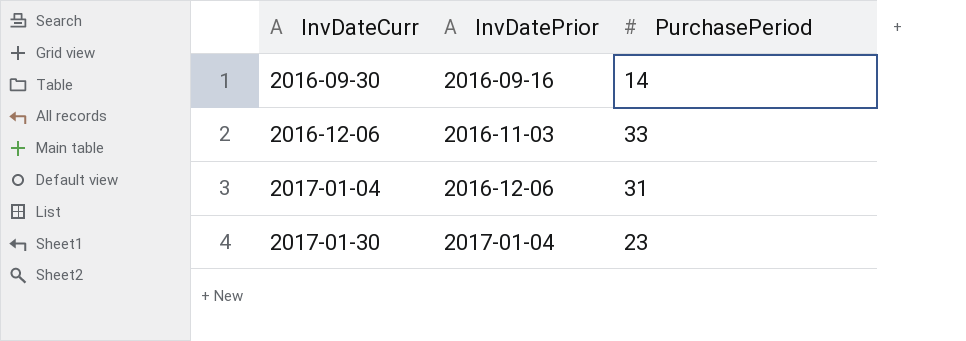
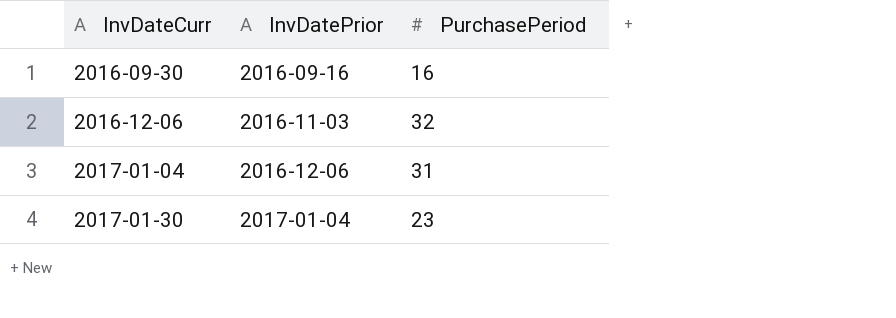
2016-09-30 | PurchasePeriod: 14 -> 16
2016-12-06 | PurchasePeriod: 33 -> 32

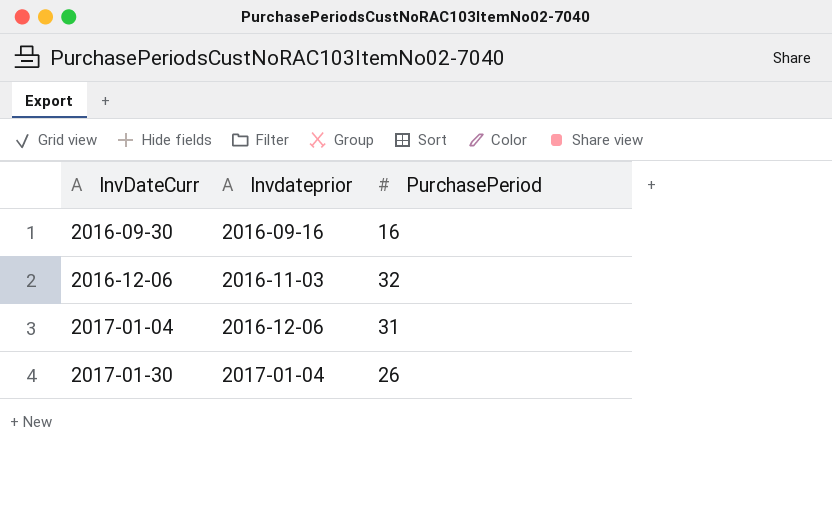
column name: InvDatePrior -> Invdateprior
2017-01-30 | PurchasePeriod: 23 -> 26

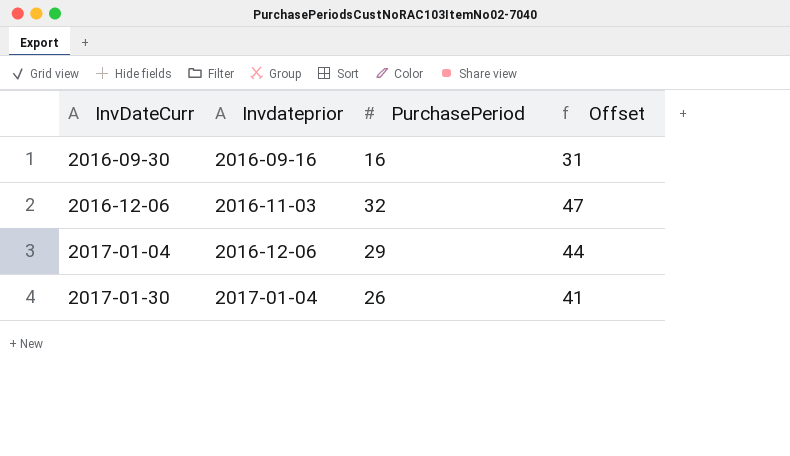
column Offset | formula: none -> [PurchasePeriod] + 15
2017-01-04 | PurchasePeriod: 31 -> 29

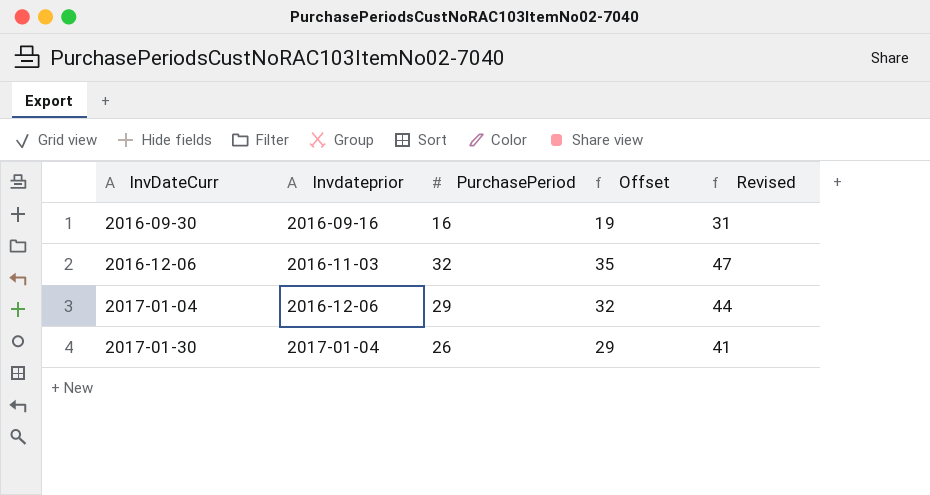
column Offset | formula: [PurchasePeriod] + 15 -> [PurchasePeriod] + 3
column Revised | formula: none -> [PurchasePeriod] + 15

